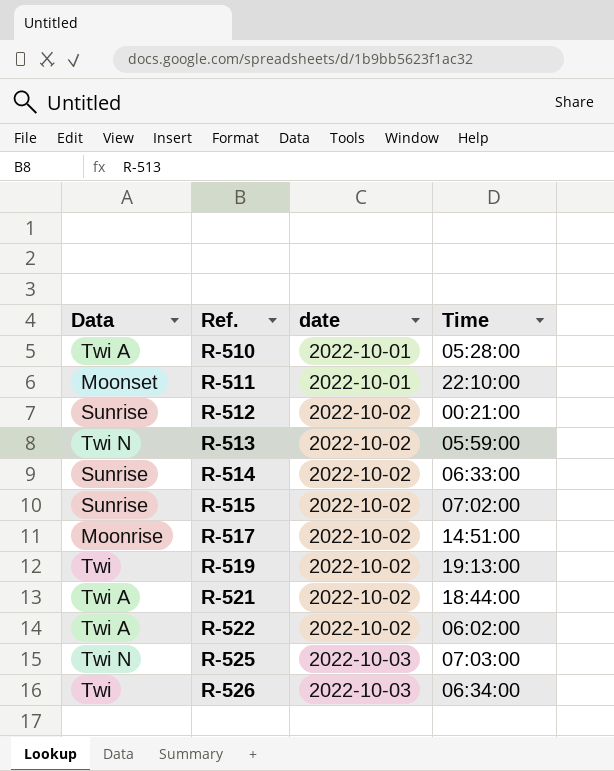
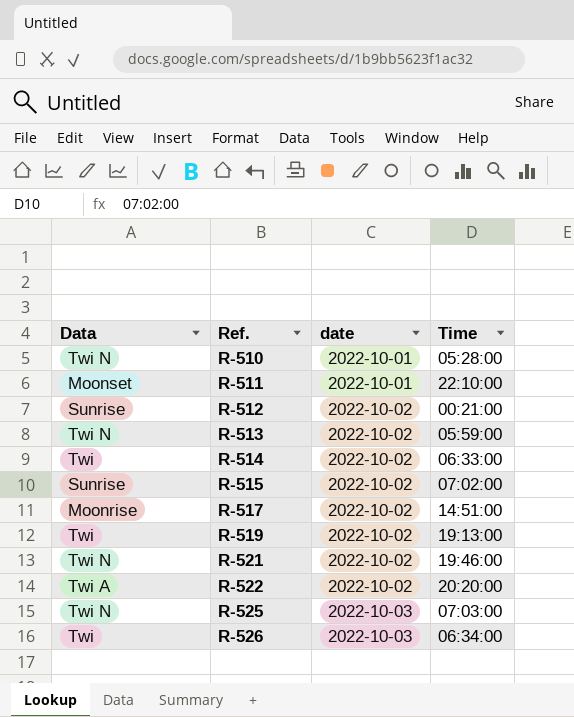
R-510 | Data: Twi A -> Twi N
R-514 | Data: Sunrise -> Twi
R-521 | Data: Twi A -> Twi N
R-521 | Time: 18:44:00 -> 19:46:00
R-522 | Time: 06:02:00 -> 20:20:00

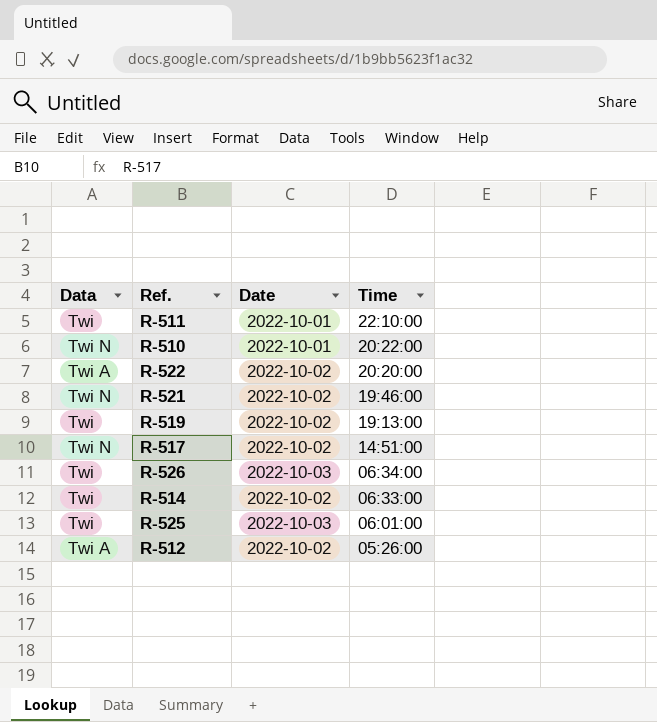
row order: Ref. ascending -> Time descending
column name: date -> Date
row R-513: Twi N | 2022-10-02 | 05:59:00 -> none
row R-515: Sunrise | 2022-10-02 | 07:02:00 -> none
R-511 | Data: Moonset -> Twi
R-510 | Time: 05:28:00 -> 20:22:00
R-517 | Data: Moonrise -> Twi N
R-525 | Data: Twi N -> Twi
R-525 | Time: 07:03:00 -> 06:01:00
R-512 | Data: Sunrise -> Twi A
R-512 | Time: 00:21:00 -> 05:26:00

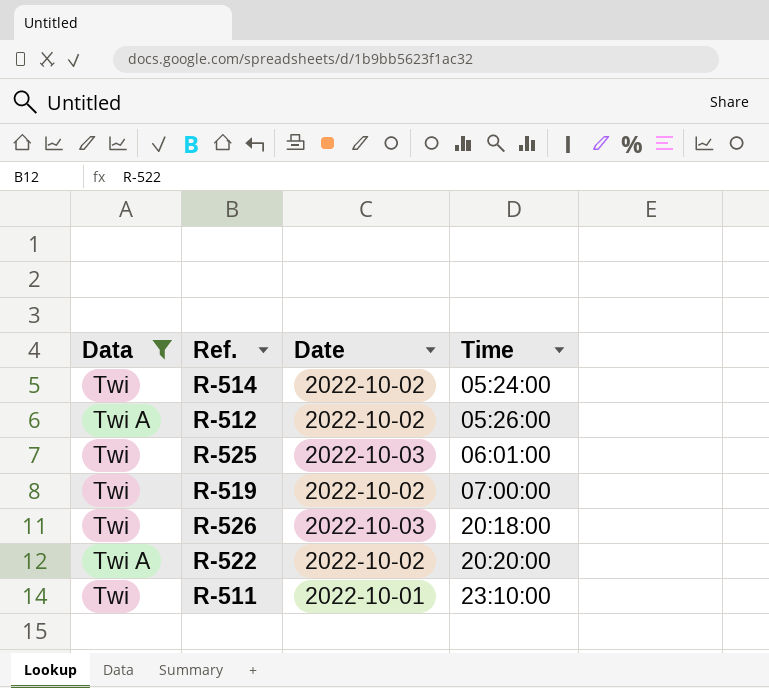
filter: none -> Data != Twi N
row order: Time descending -> Time ascending
R-514 | Time: 06:33:00 -> 05:24:00
R-519 | Time: 19:13:00 -> 07:00:00
R-526 | Time: 06:34:00 -> 20:18:00
R-511 | Time: 22:10:00 -> 23:10:00

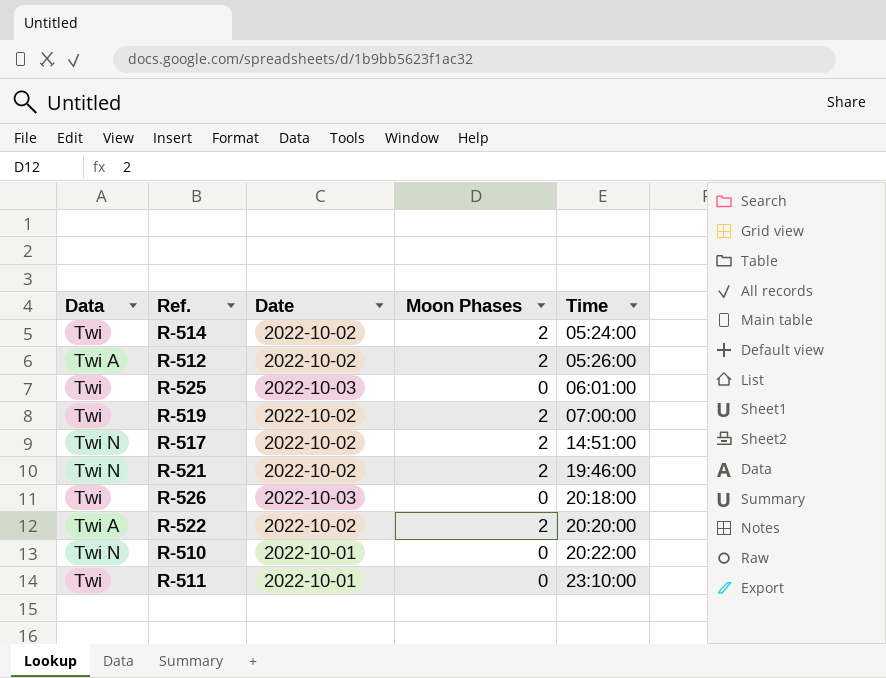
filter: Data != Twi N -> none
column Moon Phases | position: none -> 4

